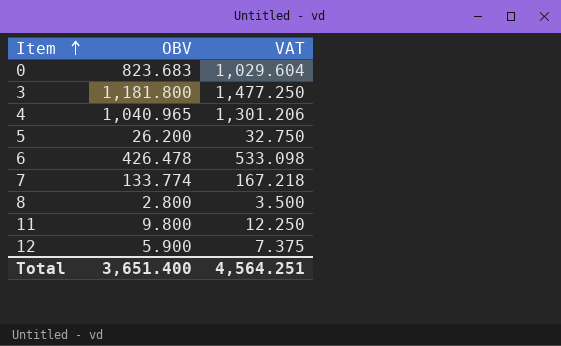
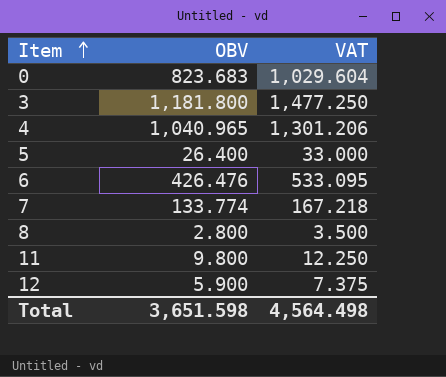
5 | OBV: 26.200 -> 26.400
5 | VAT: 32.750 -> 33.000
6 | OBV: 426.478 -> 426.476
6 | VAT: 533.098 -> 533.095
Total | OBV: 3,651.400 -> 3,651.598
Total | VAT: 4,564.251 -> 4,564.498

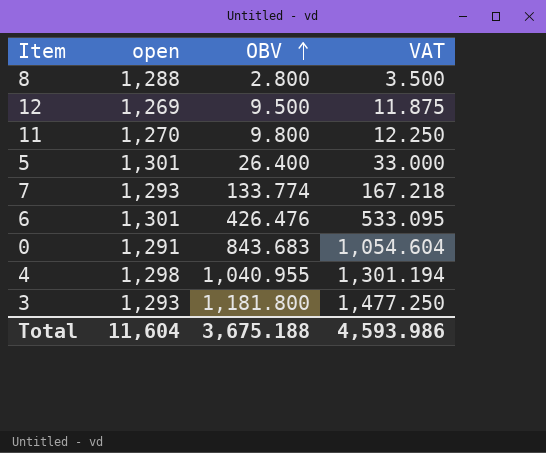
row order: Item ascending -> OBV ascending
column open | position: none -> 2
12 | OBV: 5.900 -> 9.500
12 | VAT: 7.375 -> 11.875
0 | OBV: 823.683 -> 843.683
0 | VAT: 1,029.604 -> 1,054.604
4 | OBV: 1,040.965 -> 1,040.955
4 | VAT: 1,301.206 -> 1,301.194
Total | OBV: 3,651.598 -> 3,675.188
Total | VAT: 4,564.498 -> 4,593.986

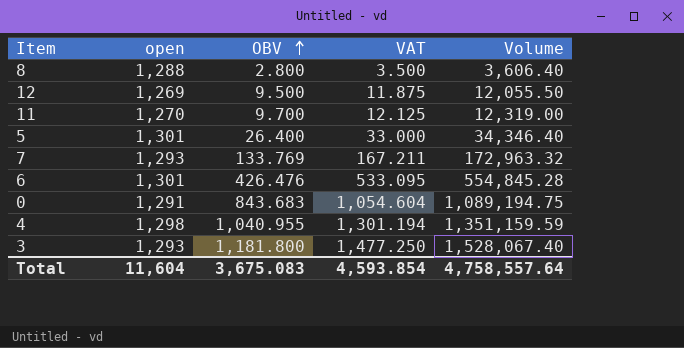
column Volume | formula: none -> [open] * [OBV]
11 | OBV: 9.800 -> 9.700
11 | VAT: 12.250 -> 12.125
7 | OBV: 133.774 -> 133.769
7 | VAT: 167.218 -> 167.211
Total | OBV: 3,675.188 -> 3,675.083
Total | VAT: 4,593.986 -> 4,593.854

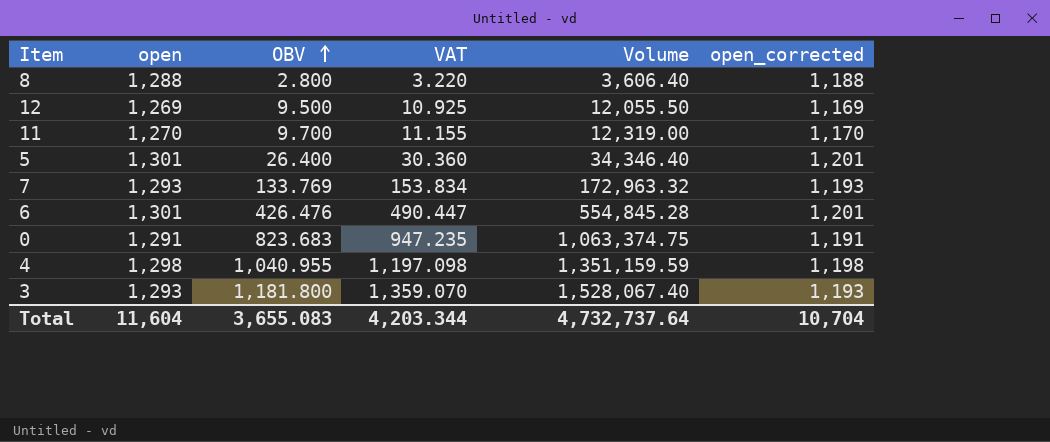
column VAT | formula: [OBV] * 1.25 -> [OBV] * 1.15
column open_corrected | formula: none -> [open] - 100
0 | OBV: 843.683 -> 823.683
0 | Volume: 1,089,194.75 -> 1,063,374.75
Total | OBV: 3,675.083 -> 3,655.083
Total | VAT: 4,593.854 -> 4,203.344
Total | Volume: 4,758,557.64 -> 4,732,737.64

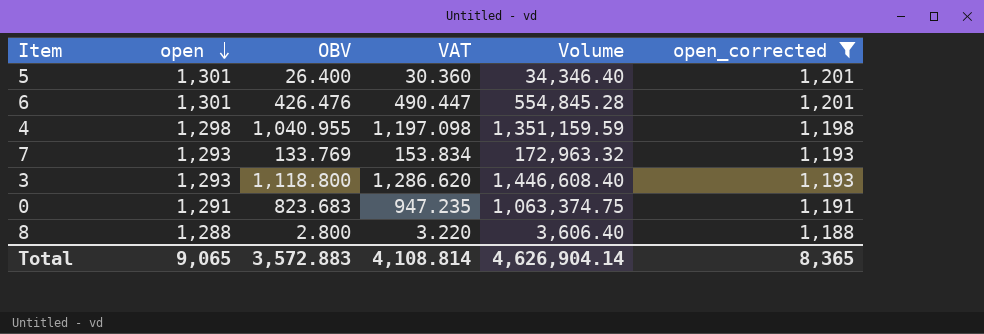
filter: none -> open_corrected >= 1,188
row order: OBV ascending -> open descending
3 | OBV: 1,181.800 -> 1,118.800
3 | VAT: 1,359.070 -> 1,286.620
3 | Volume: 1,528,067.40 -> 1,446,608.40
Total | open: 11,604 -> 9,065
Total | OBV: 3,655.083 -> 3,572.883
Total | VAT: 4,203.344 -> 4,108.814
Total | Volume: 4,732,737.64 -> 4,626,904.14
Total | open_corrected: 10,704 -> 8,365

